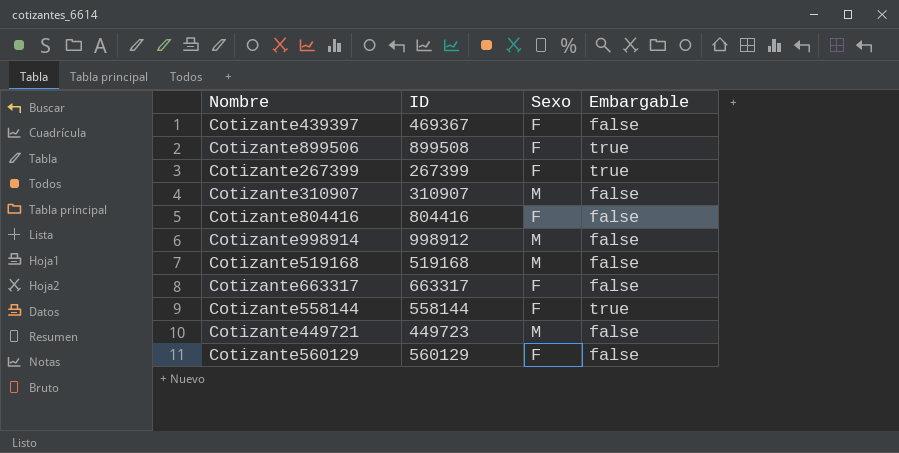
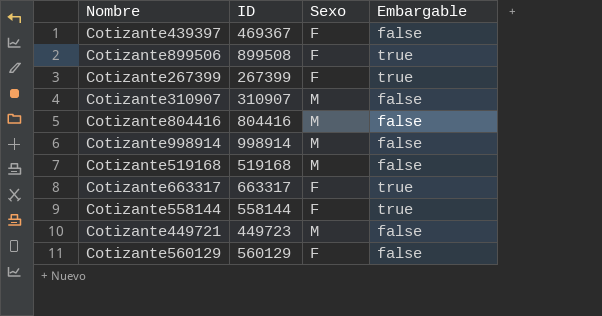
Cotizante804416 | Sexo: F -> M
Cotizante998914 | ID: 998912 -> 998914
Cotizante663317 | Embargable: false -> true

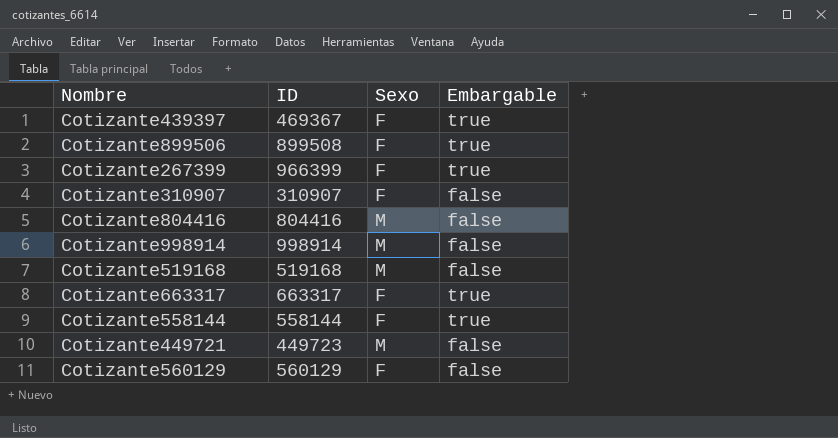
Cotizante439397 | Embargable: false -> true
Cotizante267399 | ID: 267399 -> 966399
Cotizante310907 | Sexo: M -> F

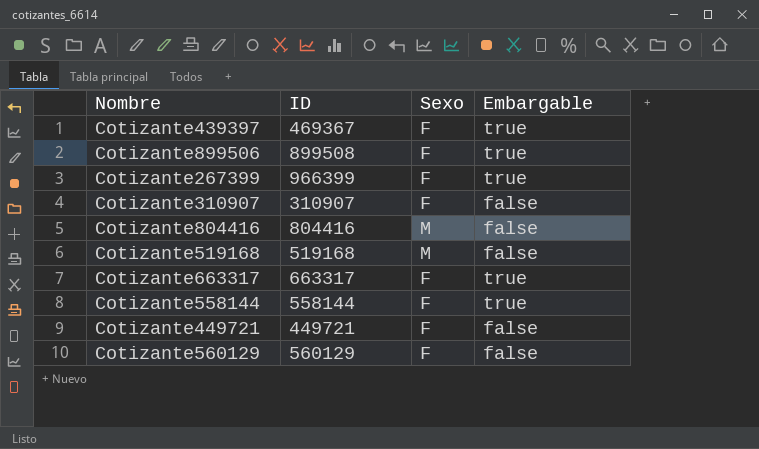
row Cotizante998914: 998914 | M | false -> none
Cotizante449721 | ID: 449723 -> 449721
Cotizante449721 | Sexo: M -> F

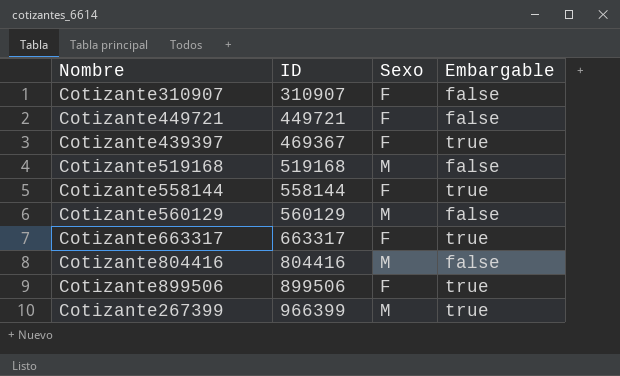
row order: none -> ID ascending
Cotizante560129 | Sexo: F -> M
Cotizante899506 | ID: 899508 -> 899506
Cotizante267399 | Sexo: F -> M

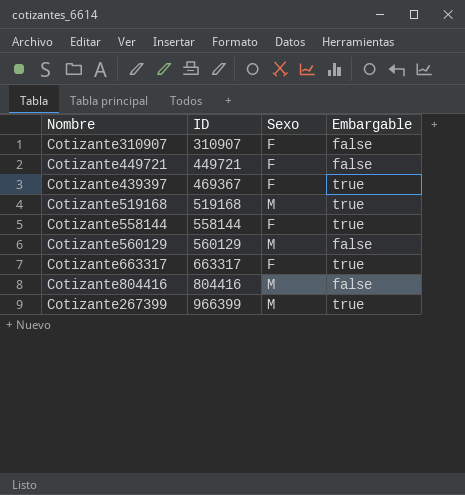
row Cotizante899506: 899506 | F | true -> none
Cotizante519168 | Embargable: false -> true

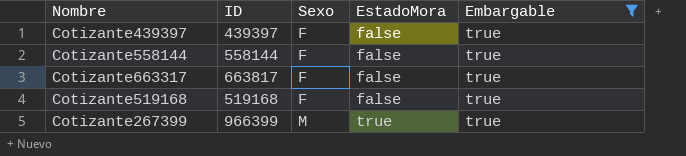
filter: none -> Embargable = true
row order: ID ascending -> Sexo ascending
column EstadoMora | position: none -> 4
Cotizante439397 | ID: 469367 -> 439397
Cotizante663317 | ID: 663317 -> 663817
Cotizante519168 | Sexo: M -> F

